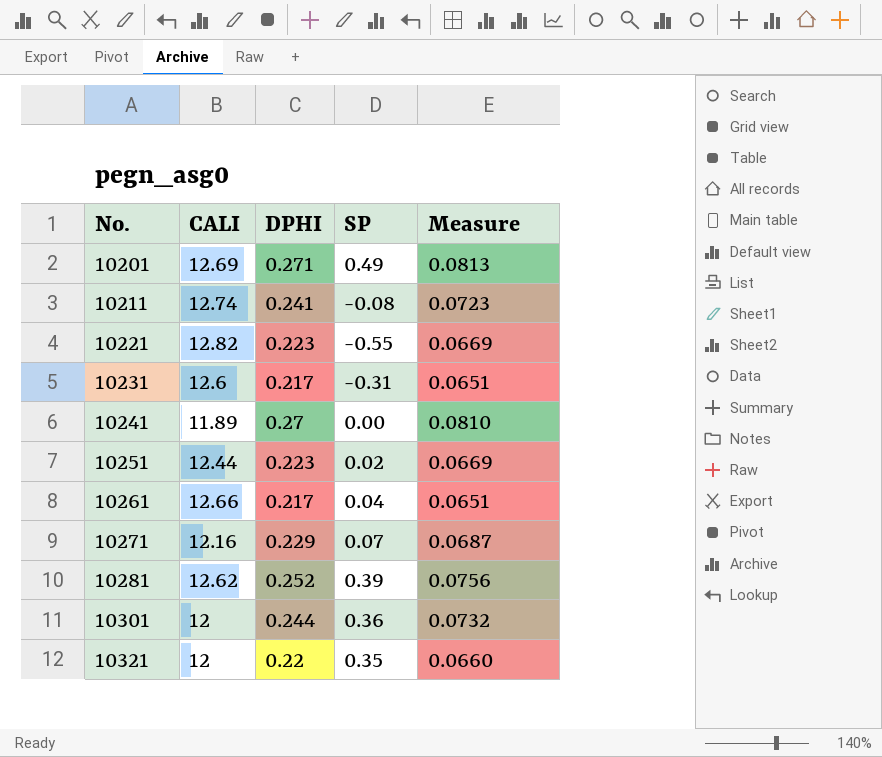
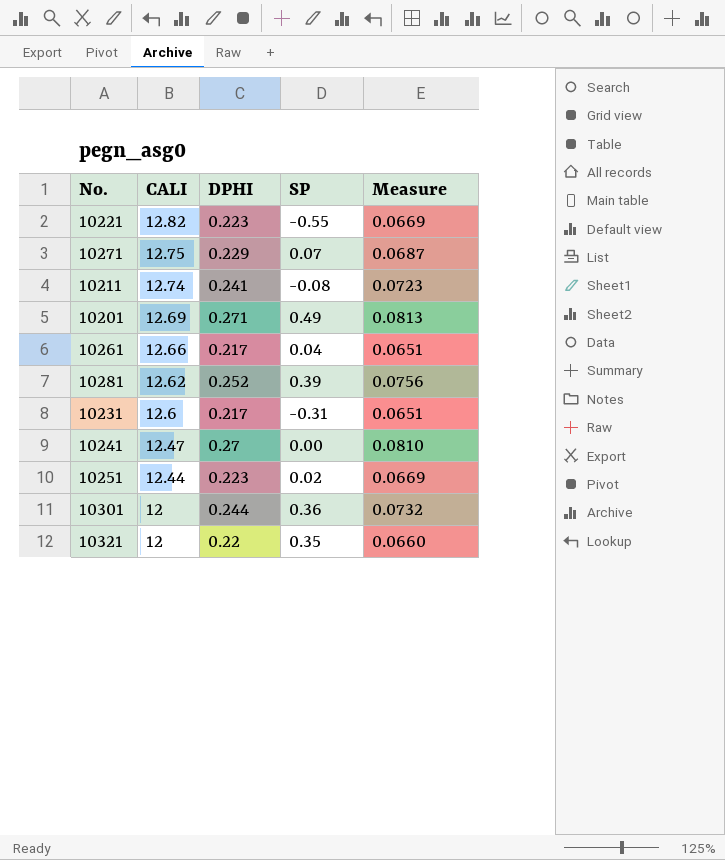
row order: No. ascending -> CALI descending
10271 | CALI: 12.16 -> 12.75
10241 | CALI: 11.89 -> 12.47

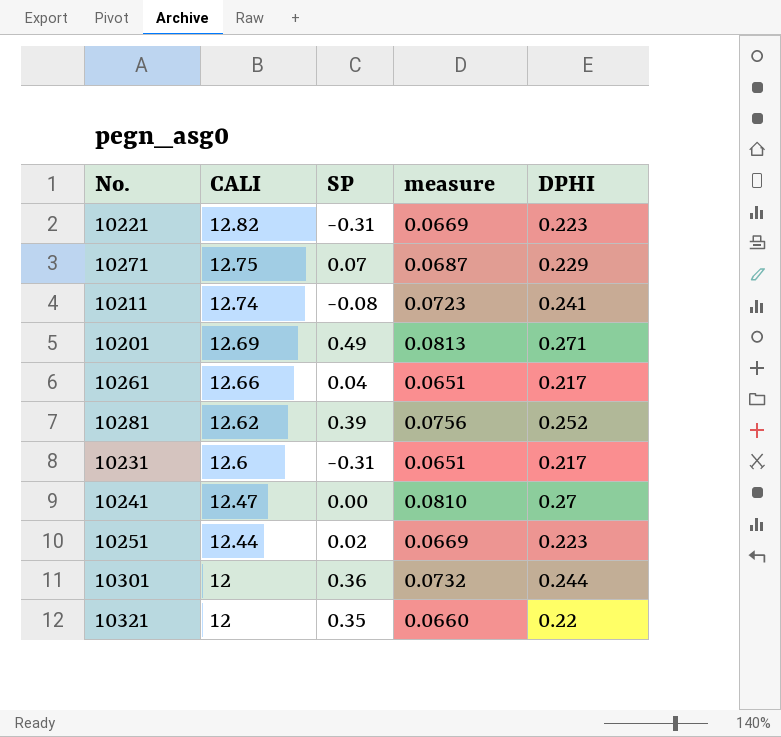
column name: Measure -> measure
column DPHI | position: 3 -> 5
10221 | SP: -0.55 -> -0.31

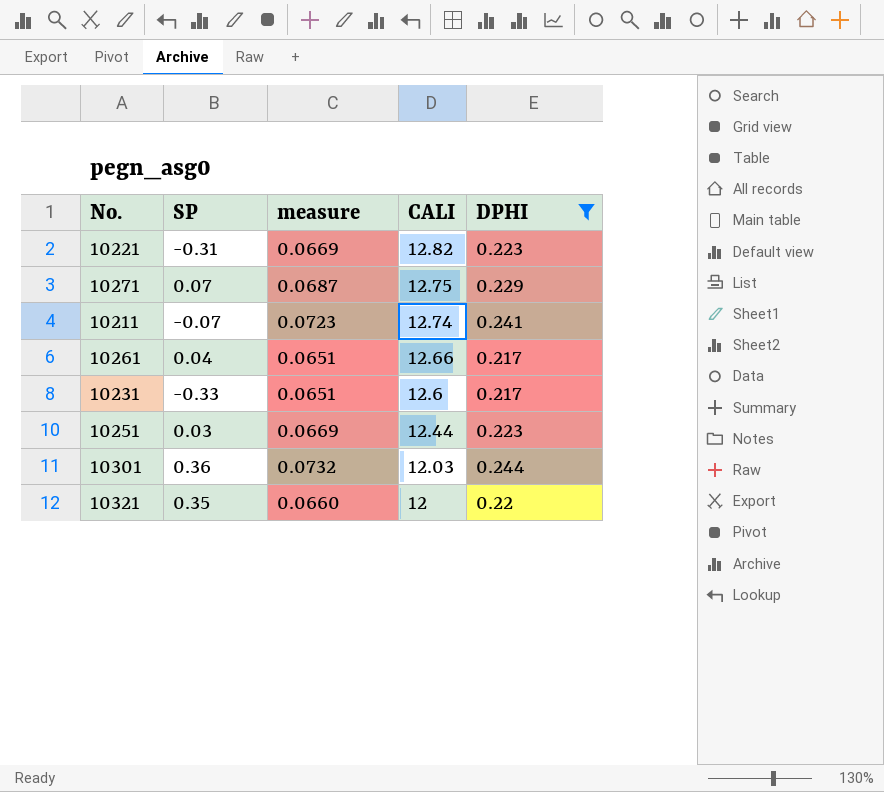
filter: none -> DPHI <= 0.244
column CALI | position: 2 -> 4
10211 | SP: -0.08 -> -0.07
10231 | SP: -0.31 -> -0.33
10251 | SP: 0.02 -> 0.03
10301 | CALI: 12 -> 12.03

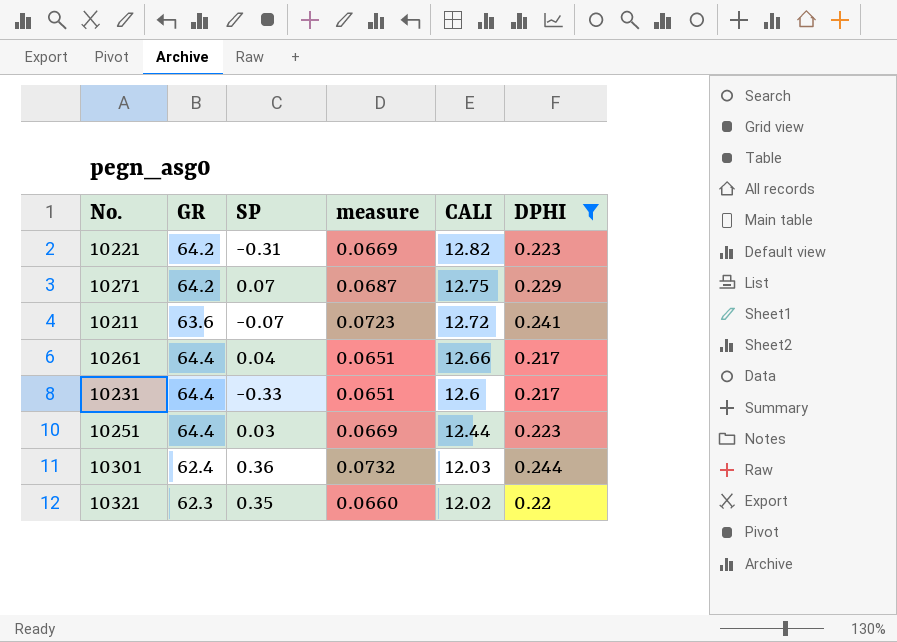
column GR | position: none -> 2
10211 | CALI: 12.74 -> 12.72
10321 | CALI: 12 -> 12.02

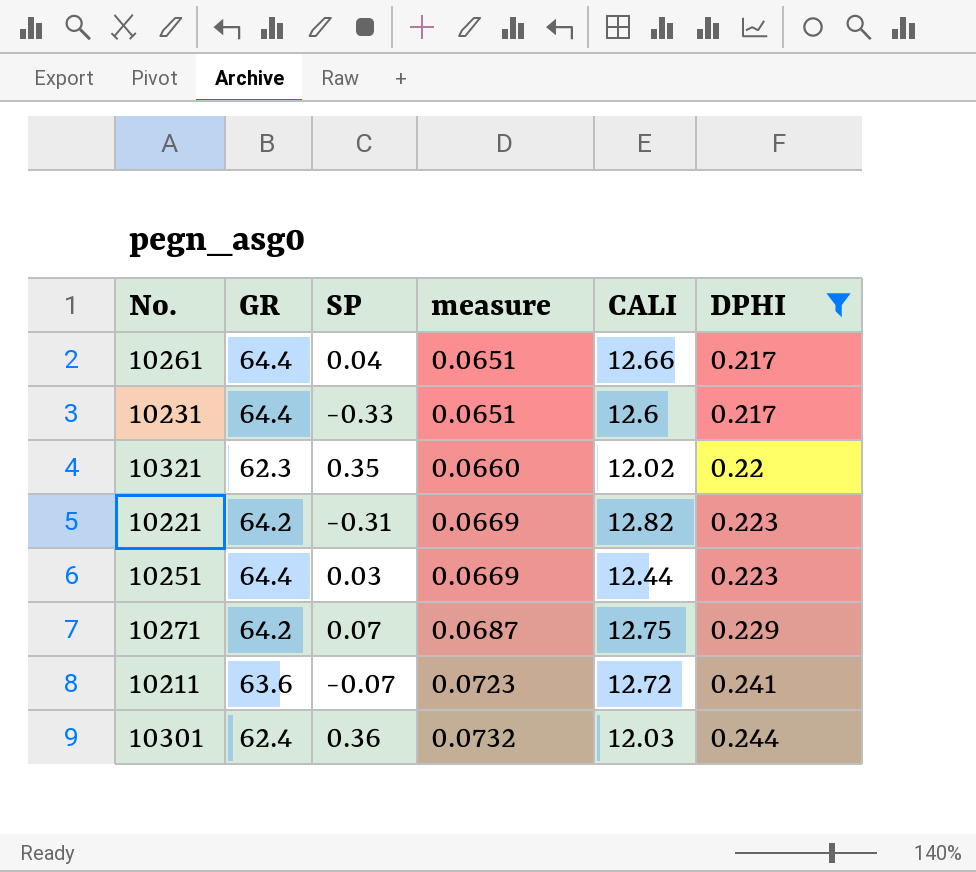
row order: CALI descending -> measure ascending

